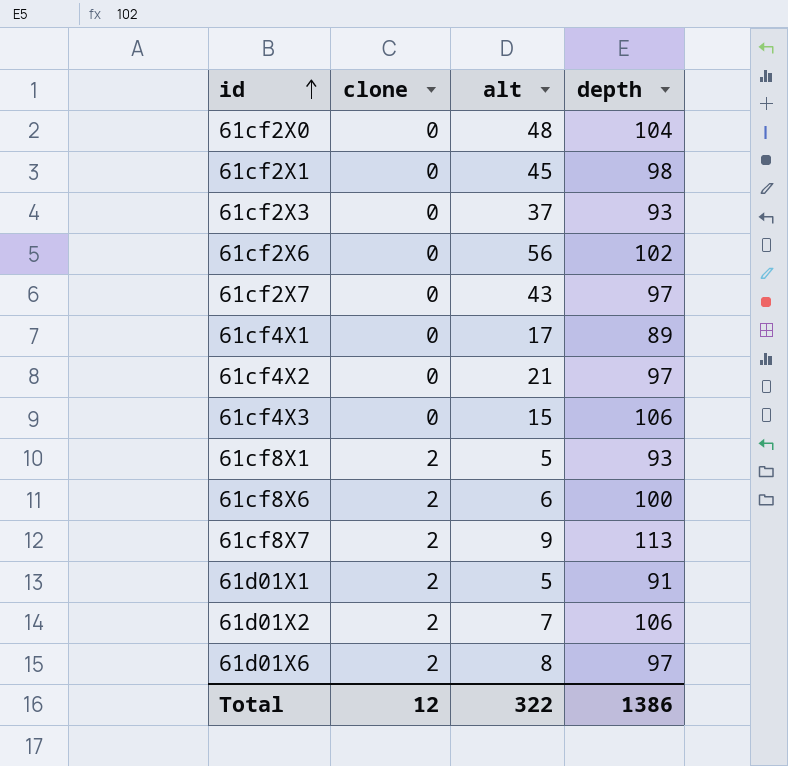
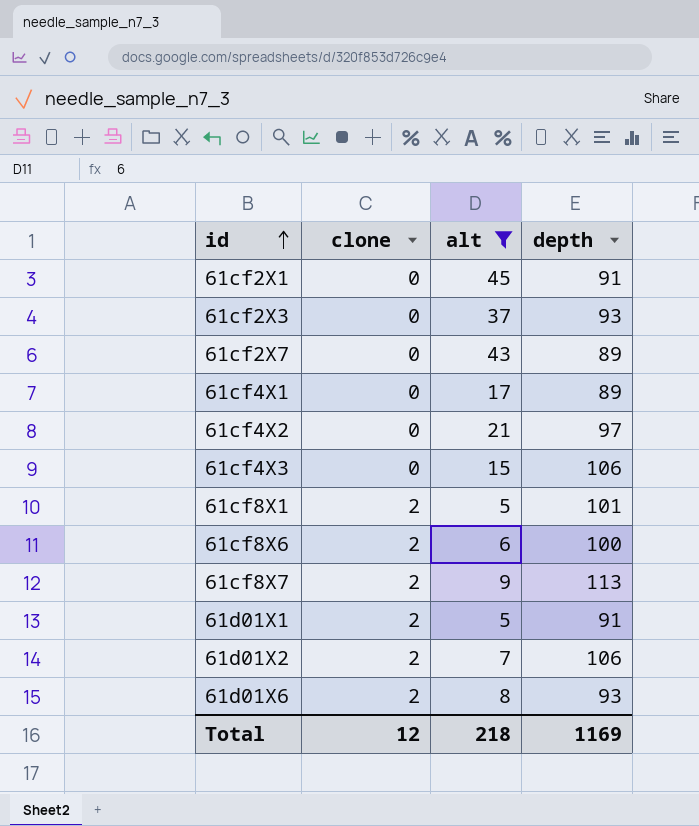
filter: none -> alt <= 45
61cf2X1 | depth: 98 -> 91
61cf2X7 | depth: 97 -> 89
61cf8X1 | depth: 93 -> 101
61d01X6 | depth: 97 -> 93
Total | alt: 322 -> 218
Total | depth: 1386 -> 1169

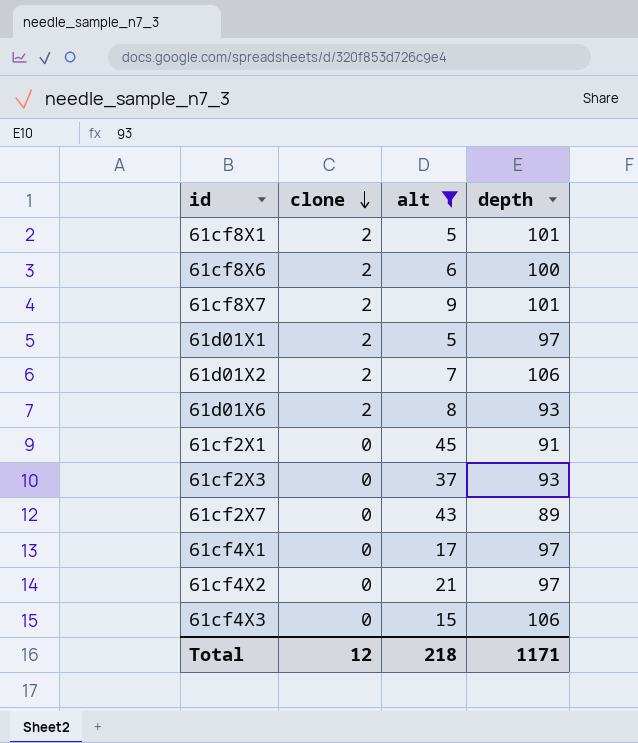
row order: id ascending -> clone descending
61cf8X7 | depth: 113 -> 101
61d01X1 | depth: 91 -> 97
61cf4X1 | depth: 89 -> 97
Total | depth: 1169 -> 1171

